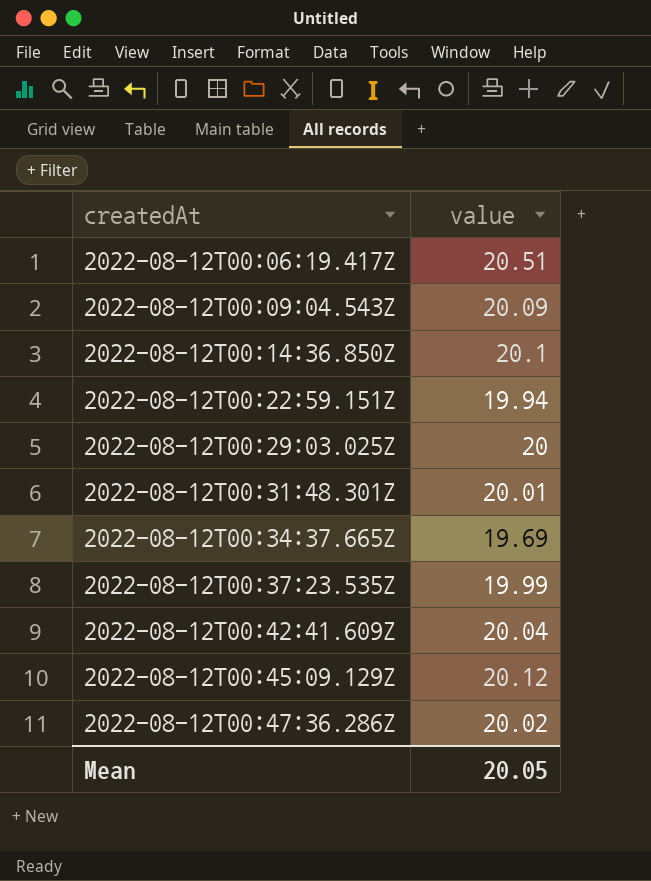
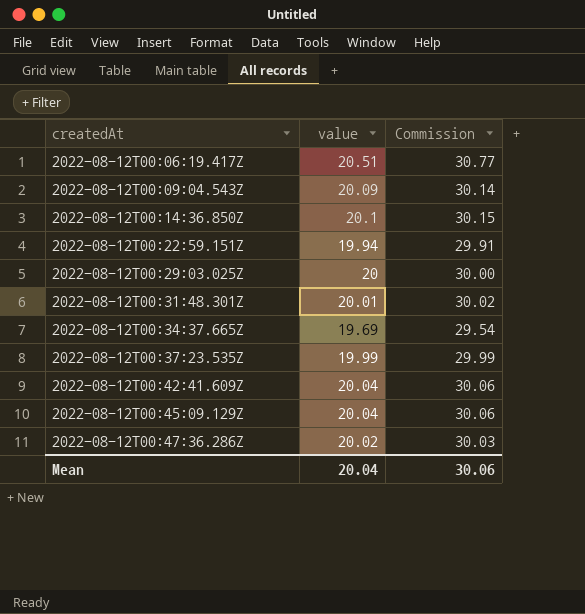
column Commission | formula: none -> [value] * 1.5
2022-08-12T00:45:09.129Z | value: 20.12 -> 20.04
Mean | value: 20.05 -> 20.04

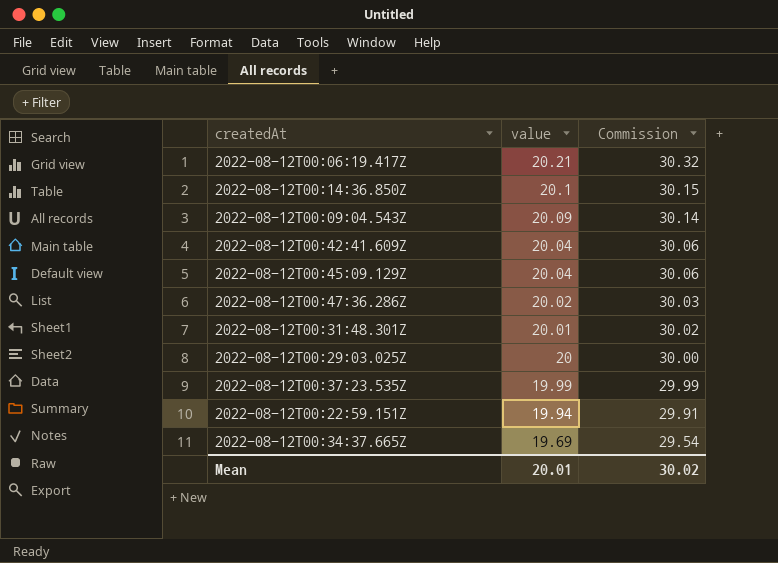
row order: createdAt ascending -> value descending
2022-08-12T00:06:19.417Z | value: 20.51 -> 20.21
2022-08-12T00:06:19.417Z | Commission: 30.77 -> 30.32
Mean | value: 20.04 -> 20.01
Mean | Commission: 30.06 -> 30.02

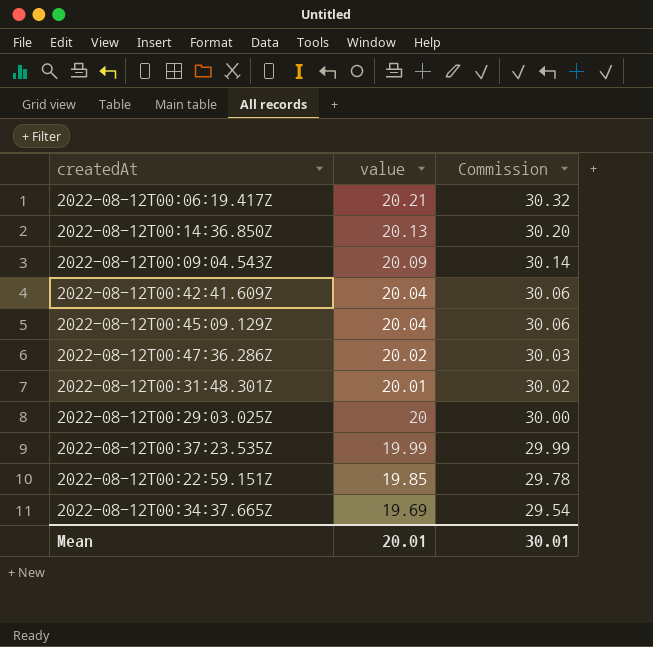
2022-08-12T00:14:36.850Z | value: 20.1 -> 20.13
2022-08-12T00:14:36.850Z | Commission: 30.15 -> 30.20
2022-08-12T00:22:59.151Z | value: 19.94 -> 19.85
2022-08-12T00:22:59.151Z | Commission: 29.91 -> 29.78
Mean | Commission: 30.02 -> 30.01

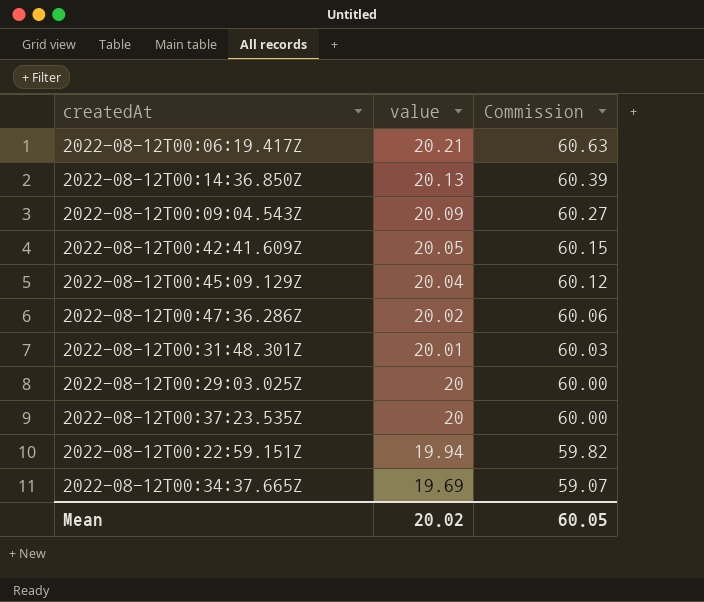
column Commission | formula: [value] * 1.5 -> [value] * 3
2022-08-12T00:42:41.609Z | value: 20.04 -> 20.05
2022-08-12T00:37:23.535Z | value: 19.99 -> 20
2022-08-12T00:22:59.151Z | value: 19.85 -> 19.94
Mean | value: 20.01 -> 20.02
Mean | Commission: 30.01 -> 60.05

